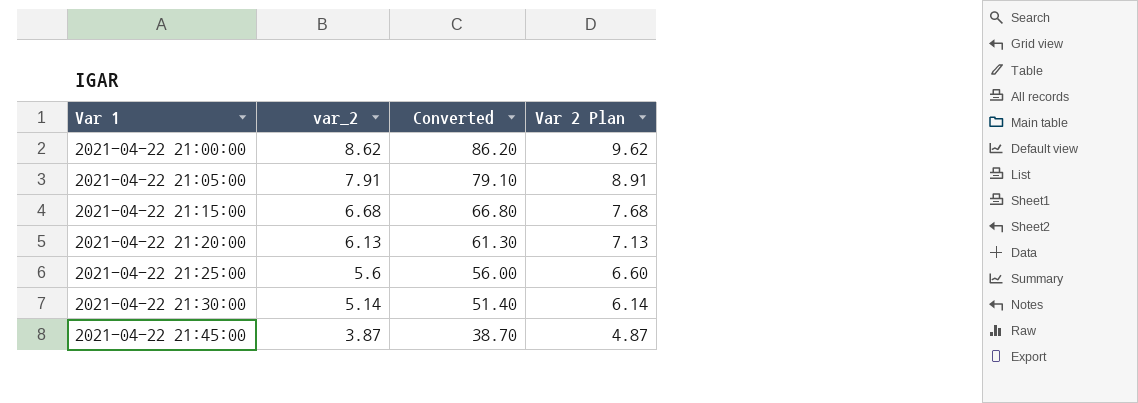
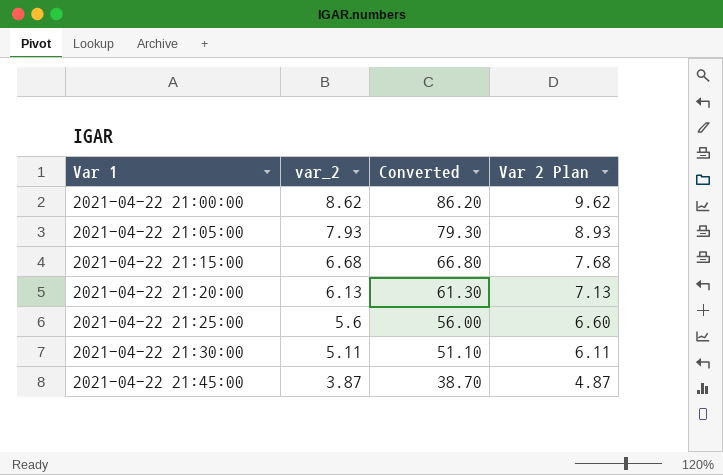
2021-04-22 21:05:00 | var_2: 7.91 -> 7.93
2021-04-22 21:05:00 | Converted: 79.10 -> 79.30
2021-04-22 21:05:00 | Var 2 Plan: 8.91 -> 8.93
2021-04-22 21:30:00 | var_2: 5.14 -> 5.11
2021-04-22 21:30:00 | Converted: 51.40 -> 51.10
2021-04-22 21:30:00 | Var 2 Plan: 6.14 -> 6.11

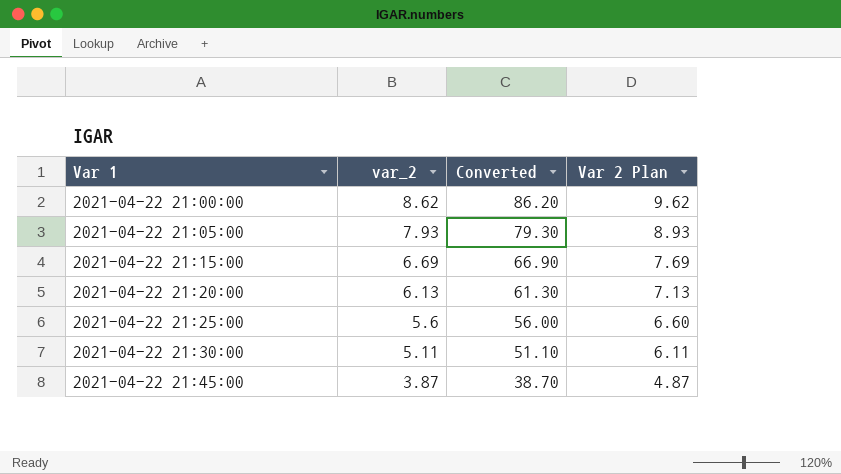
2021-04-22 21:15:00 | var_2: 6.68 -> 6.69
2021-04-22 21:15:00 | Converted: 66.80 -> 66.90
2021-04-22 21:15:00 | Var 2 Plan: 7.68 -> 7.69

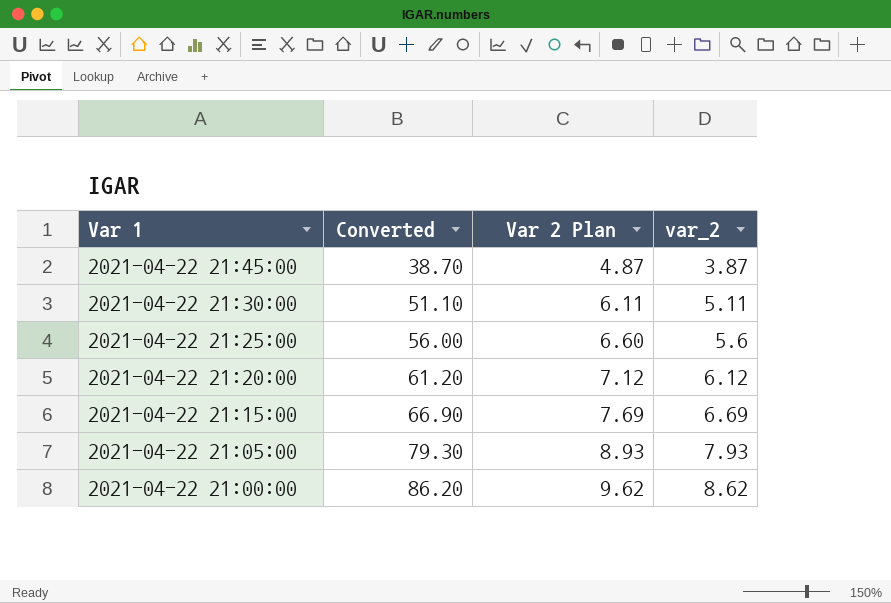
row order: Var 1 ascending -> Var 1 descending
column var_2 | position: 2 -> 4
2021-04-22 21:20:00 | Converted: 61.30 -> 61.20
2021-04-22 21:20:00 | Var 2 Plan: 7.13 -> 7.12
2021-04-22 21:20:00 | var_2: 6.13 -> 6.12

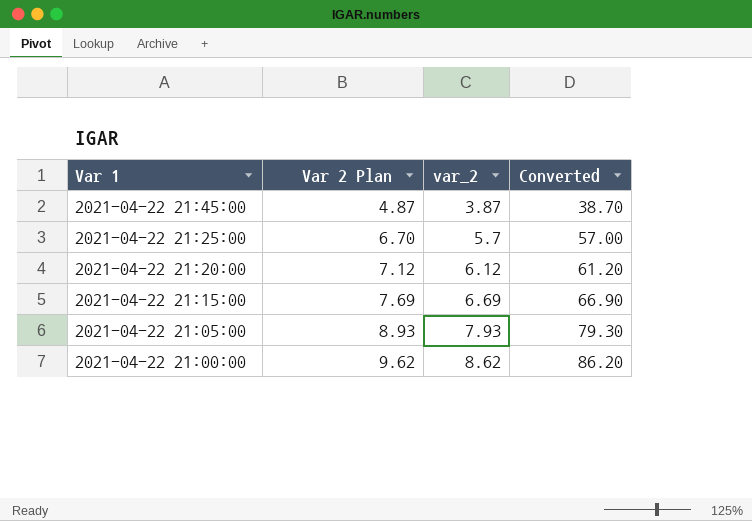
column Converted | position: 2 -> 4
row 2021-04-22 21:30:00: 51.10 | 6.11 | 5.11 -> none
2021-04-22 21:25:00 | Var 2 Plan: 6.60 -> 6.70
2021-04-22 21:25:00 | var_2: 5.6 -> 5.7
2021-04-22 21:25:00 | Converted: 56.00 -> 57.00

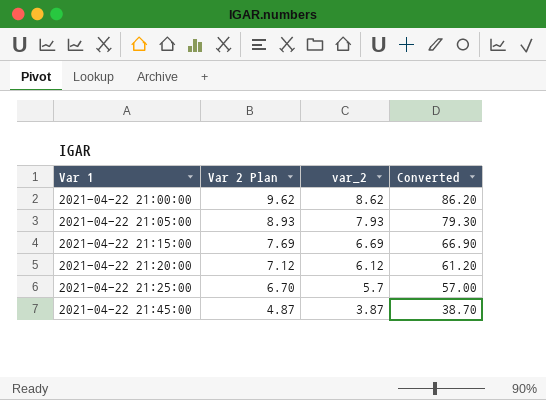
row order: Var 1 descending -> Var 1 ascending

